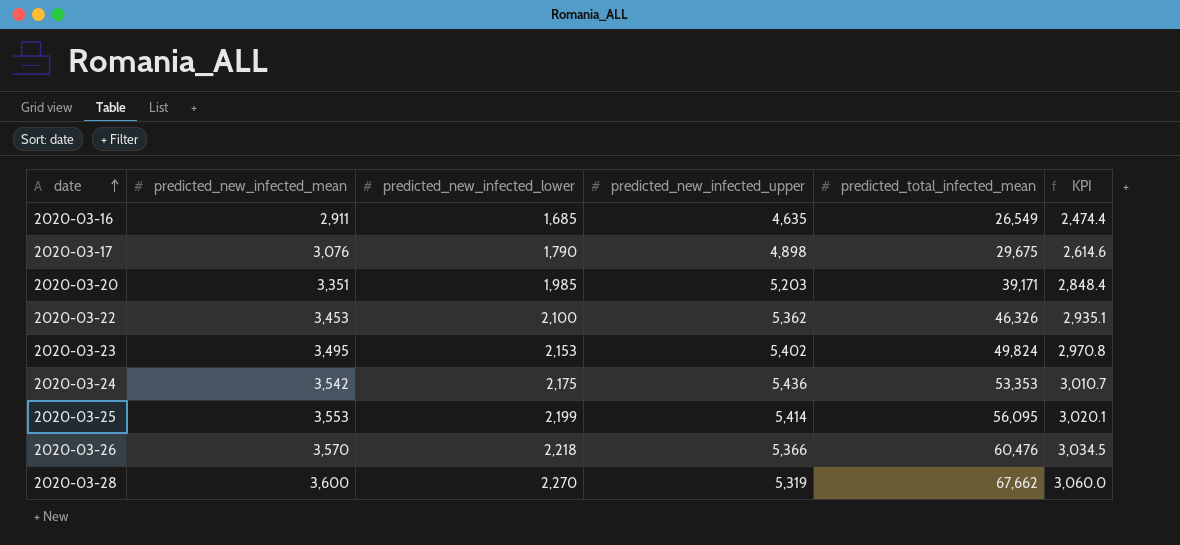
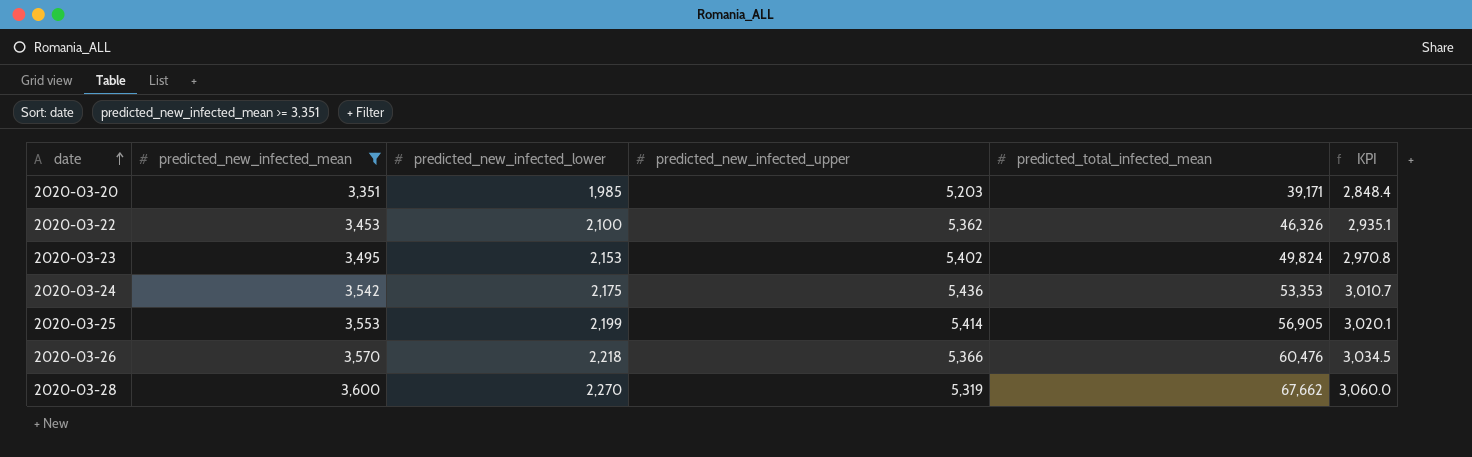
filter: none -> predicted_new_infected_mean >= 3,351
2020-03-25 | predicted_total_infected_mean: 56,095 -> 56,905

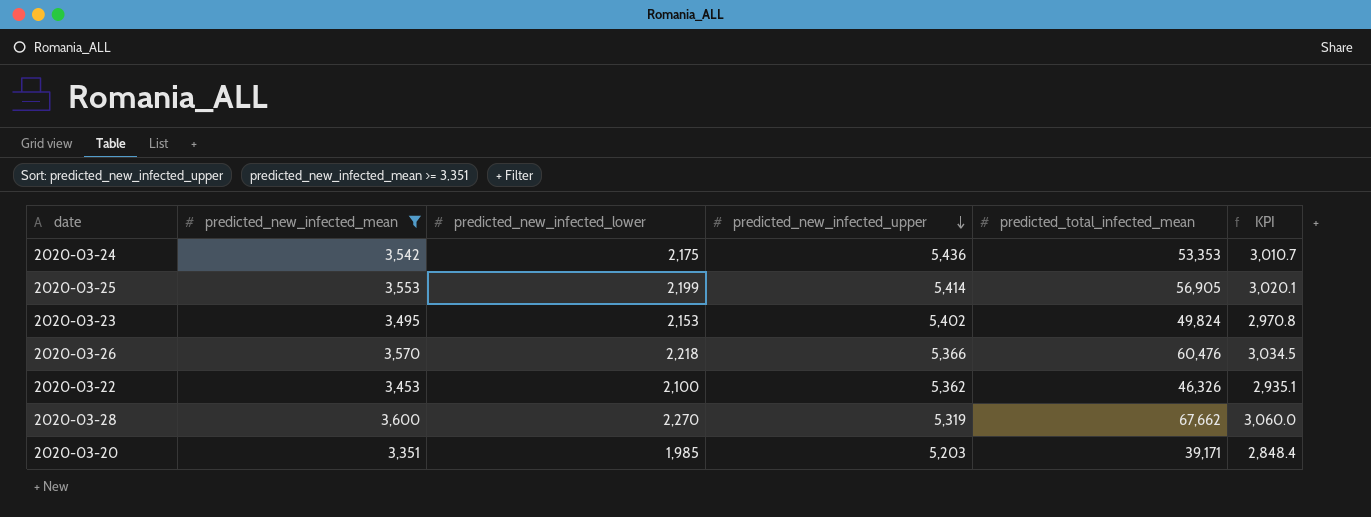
row order: date ascending -> predicted_new_infected_upper descending

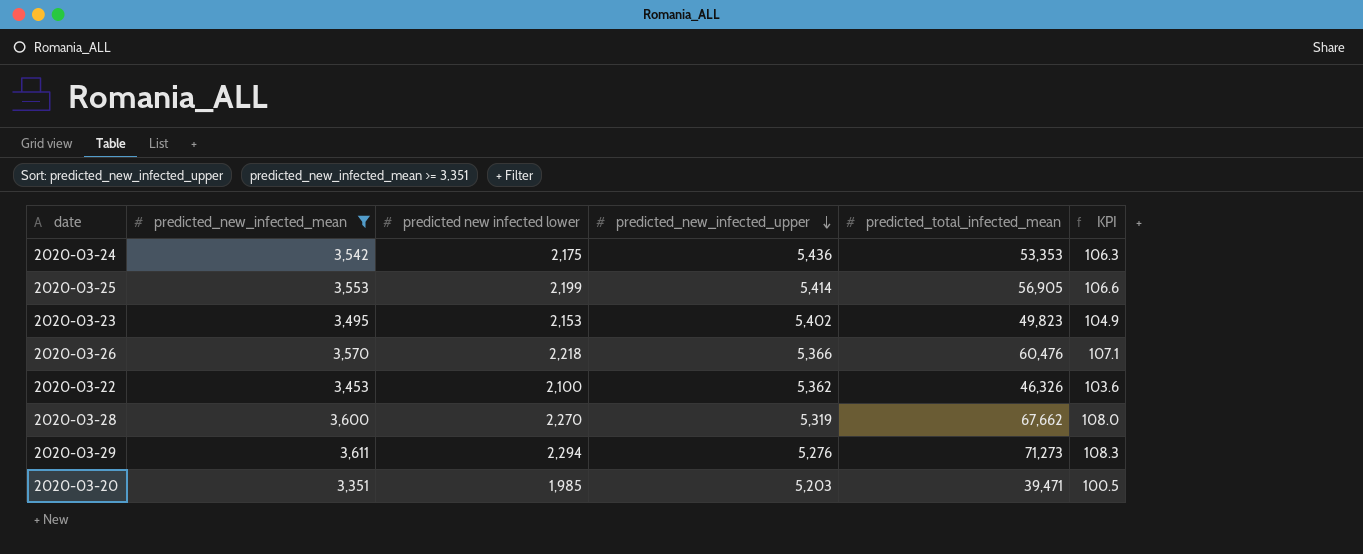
column name: predicted_new_infected_lower -> predicted new infected lower
column KPI | formula: [predicted_new_infected_mean] * 0.85 -> [predicted_new_infected_mean] * 0.03
2020-03-23 | predicted_total_infected_mean: 49,824 -> 49,823
row 2020-03-29: none -> 3,611 | 2,294 | 5,276 | 71,273 | 108.3
2020-03-20 | predicted_total_infected_mean: 39,171 -> 39,471

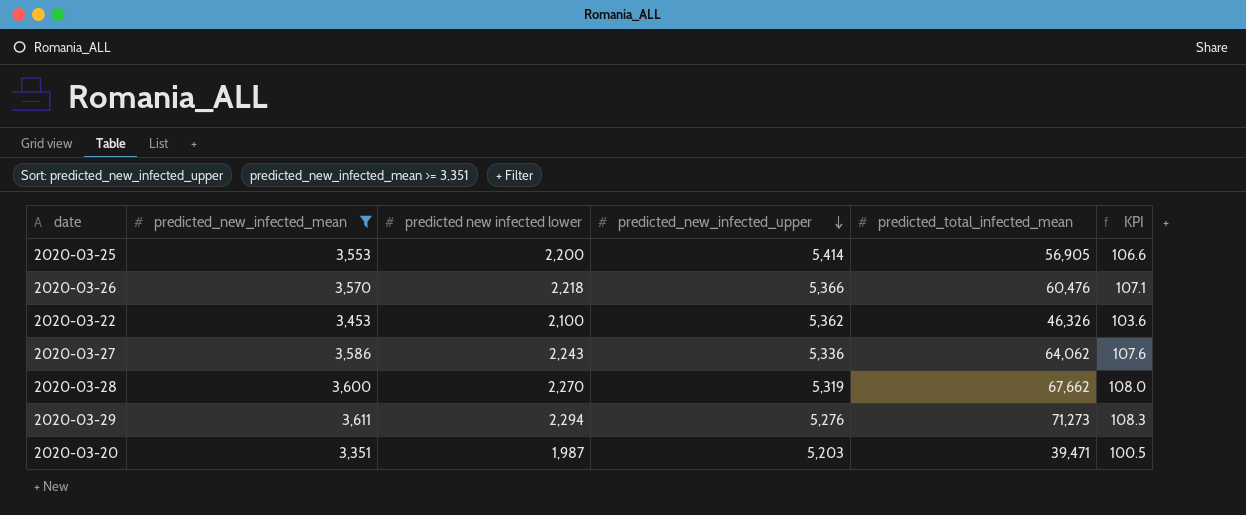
row 2020-03-24: 3,542 | 2,175 | 5,436 | 53,353 | 106.3 -> none
row 2020-03-23: 3,495 | 2,153 | 5,402 | 49,823 | 104.9 -> none
2020-03-25 | predicted new infected lower: 2,199 -> 2,200
row 2020-03-27: none -> 3,586 | 2,243 | 5,336 | 64,062 | 107.6
2020-03-20 | predicted new infected lower: 1,985 -> 1,987

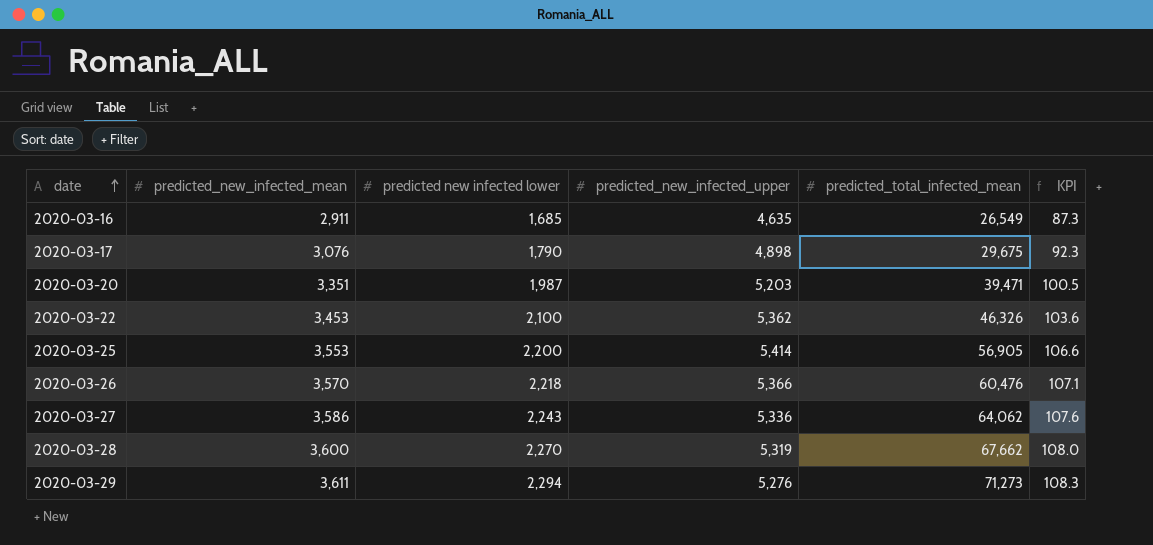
filter: predicted_new_infected_mean >= 3,351 -> none
row order: predicted_new_infected_upper descending -> date ascending

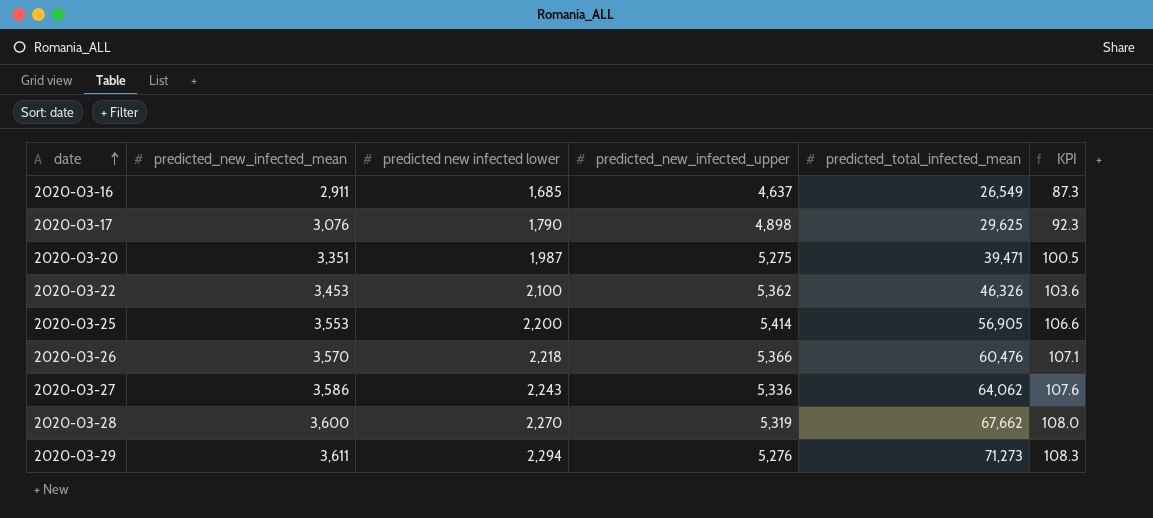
2020-03-16 | predicted_new_infected_upper: 4,635 -> 4,637
2020-03-17 | predicted_total_infected_mean: 29,675 -> 29,625
2020-03-20 | predicted_new_infected_upper: 5,203 -> 5,275

